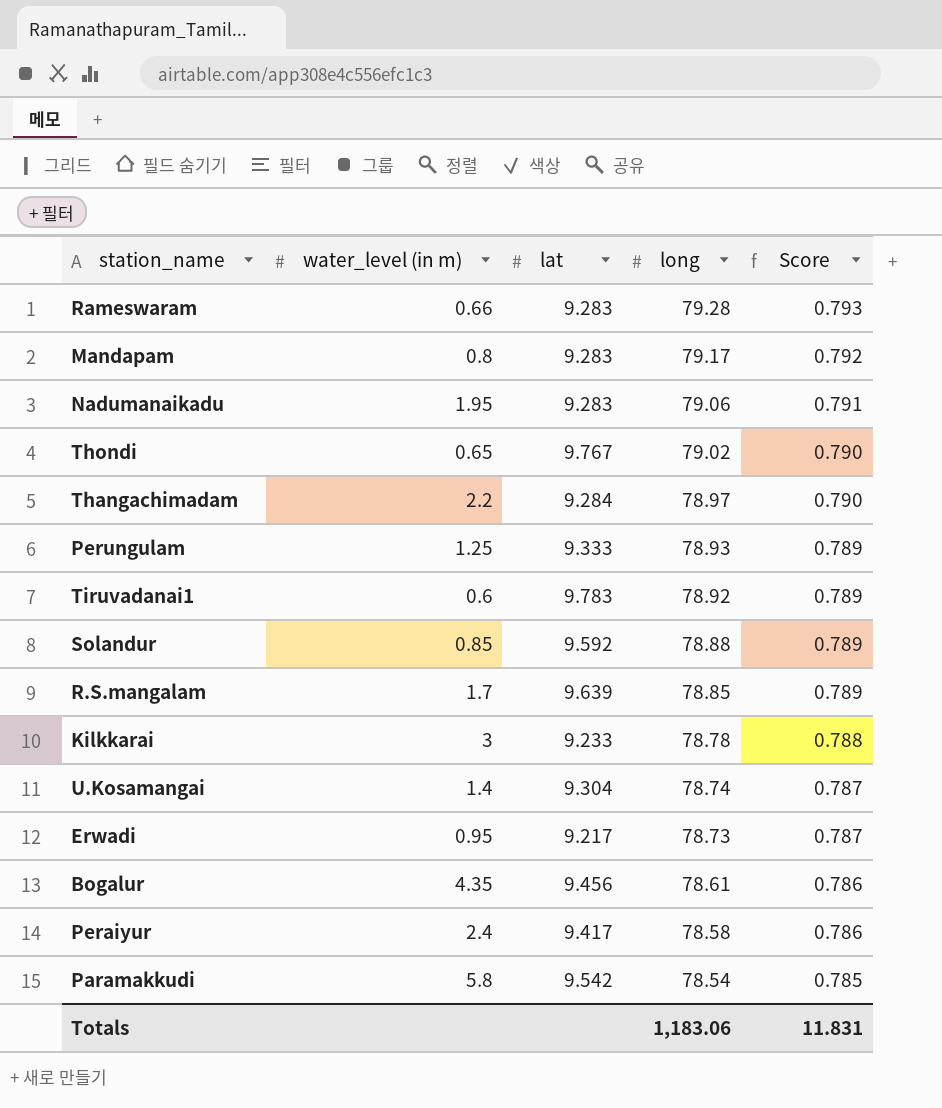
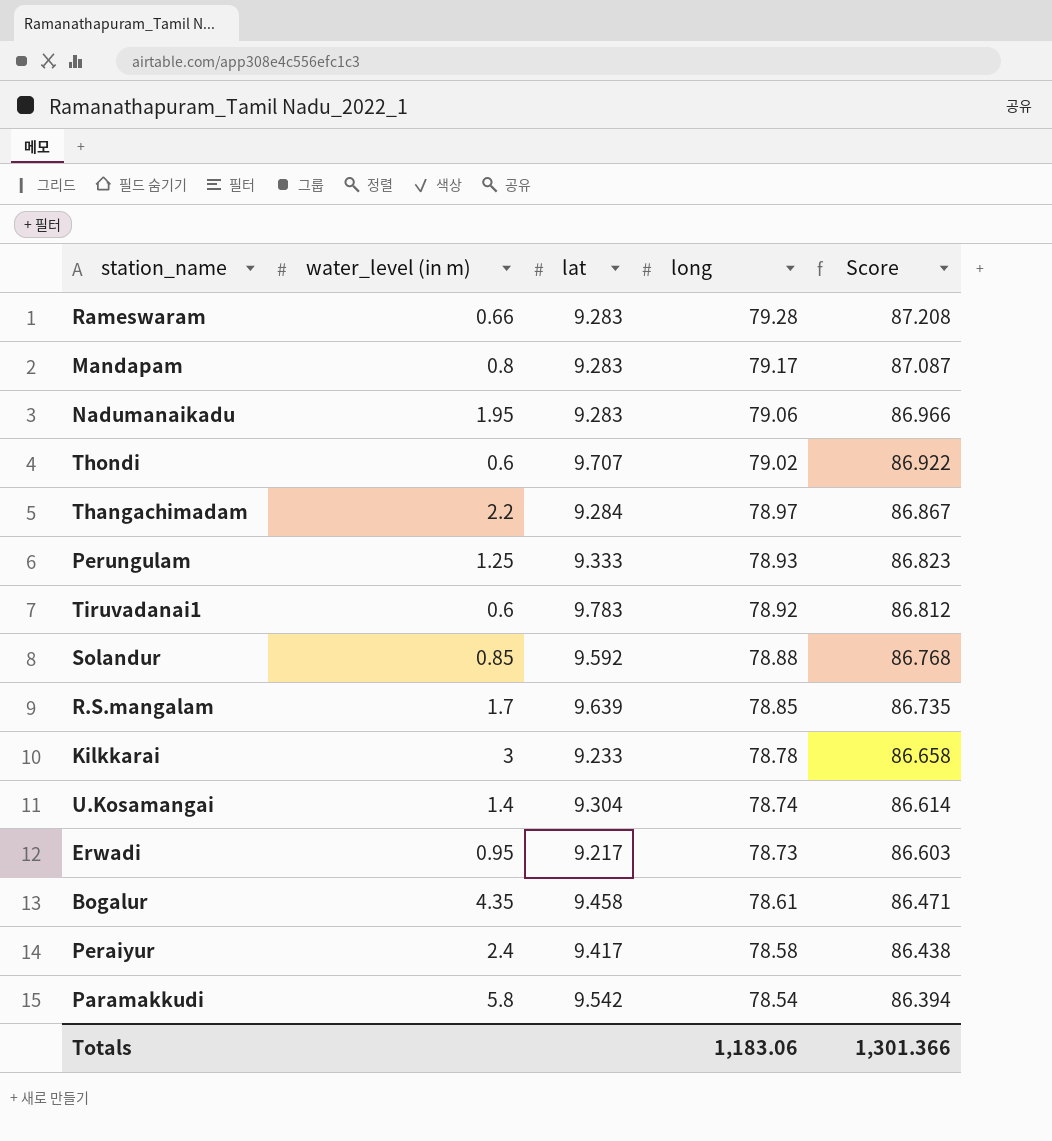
column Score | formula: [long] * 0.01 -> [long] * 1.1
Thondi | water_level (in m): 0.65 -> 0.6
Thondi | lat: 9.767 -> 9.707
Bogalur | lat: 9.456 -> 9.458
Totals | Score: 11.831 -> 1,301.366

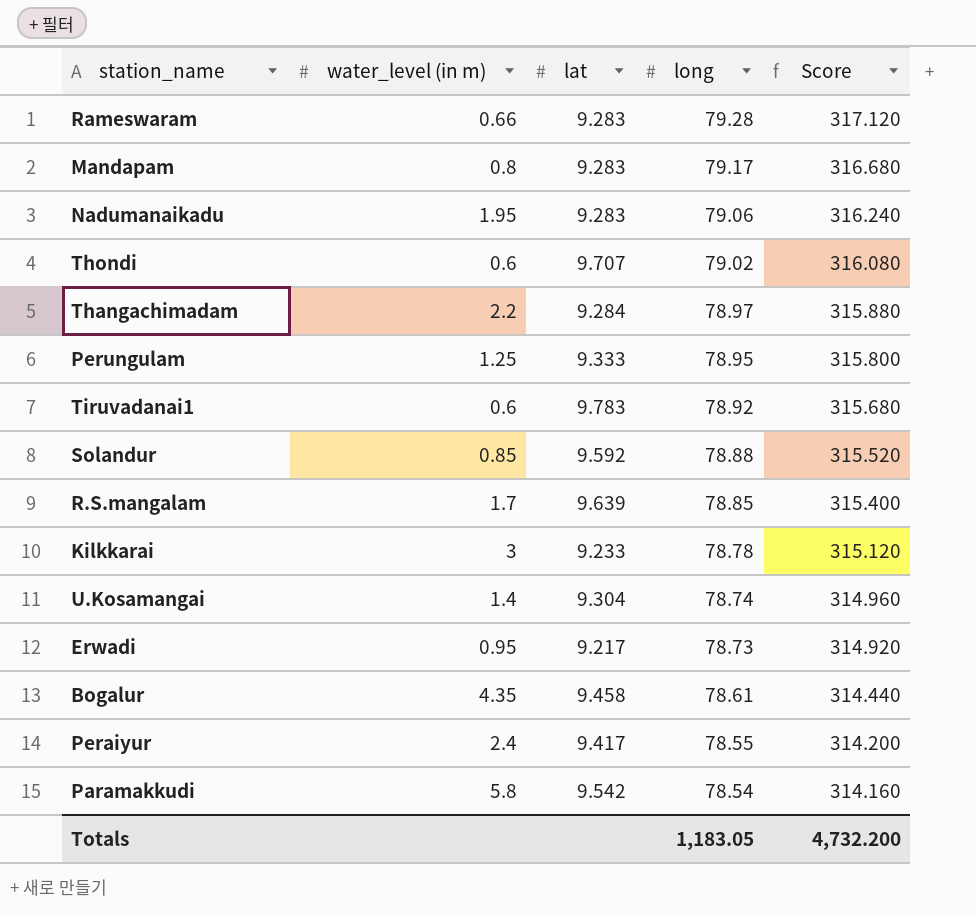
column Score | formula: [long] * 1.1 -> [long] * 4
Perungulam | long: 78.93 -> 78.95
Peraiyur | long: 78.58 -> 78.55
Totals | long: 1,183.06 -> 1,183.05
Totals | Score: 1,301.366 -> 4,732.200

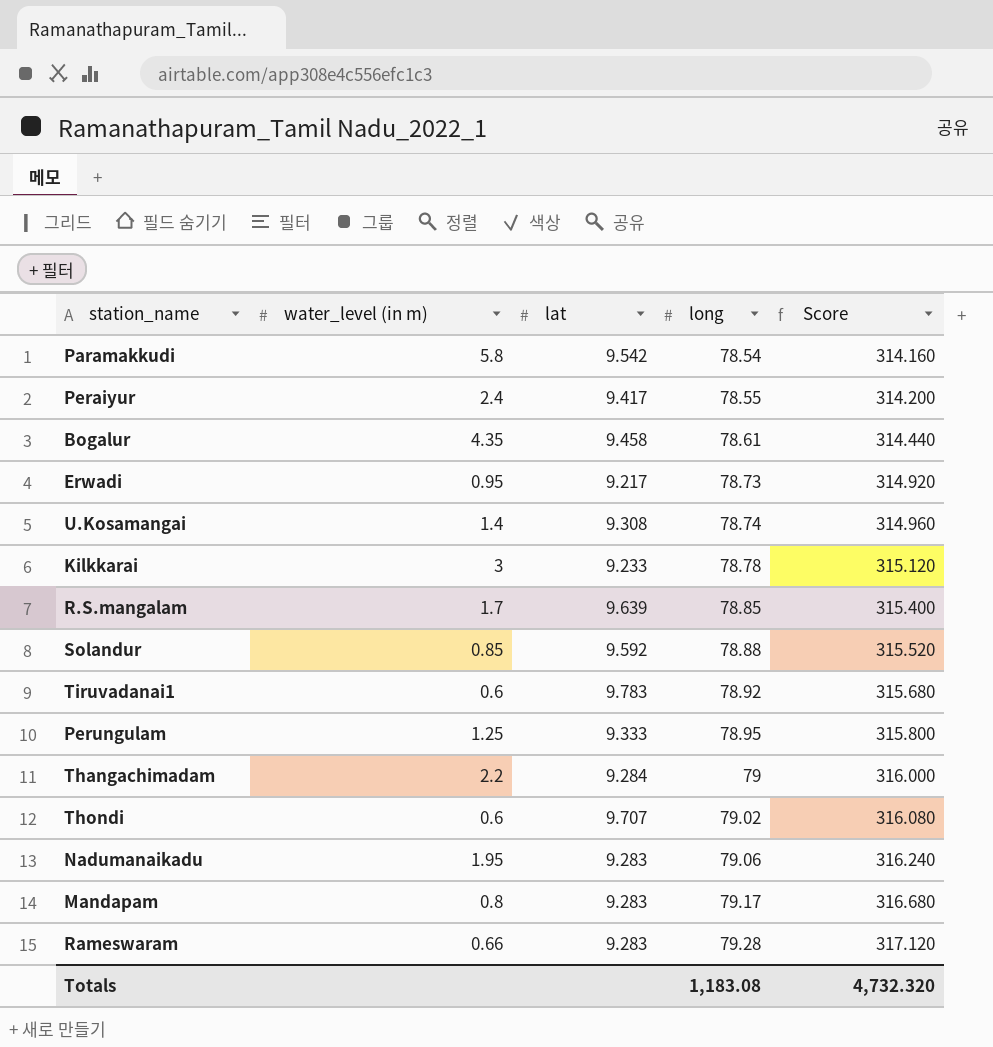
row order: long descending -> long ascending
U.Kosamangai | lat: 9.304 -> 9.308
Thangachimadam | long: 78.97 -> 79
Thangachimadam | Score: 315.880 -> 316.000
Totals | long: 1,183.05 -> 1,183.08
Totals | Score: 4,732.200 -> 4,732.320

